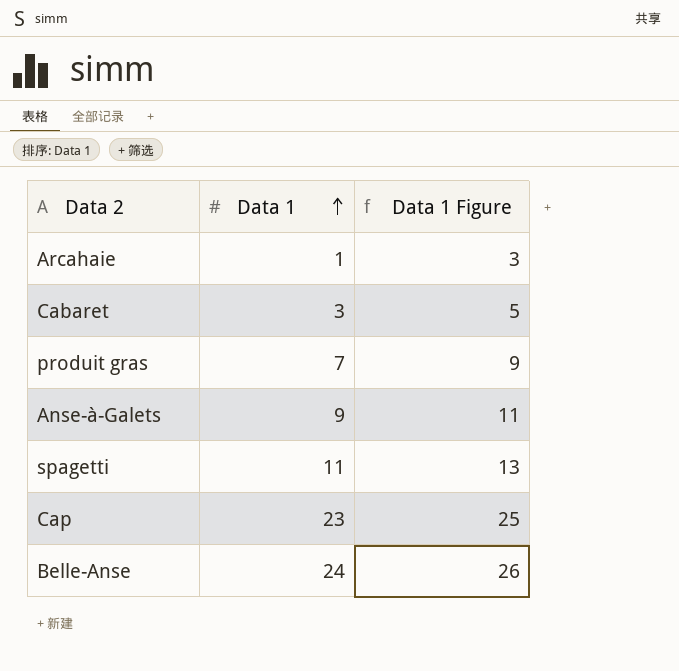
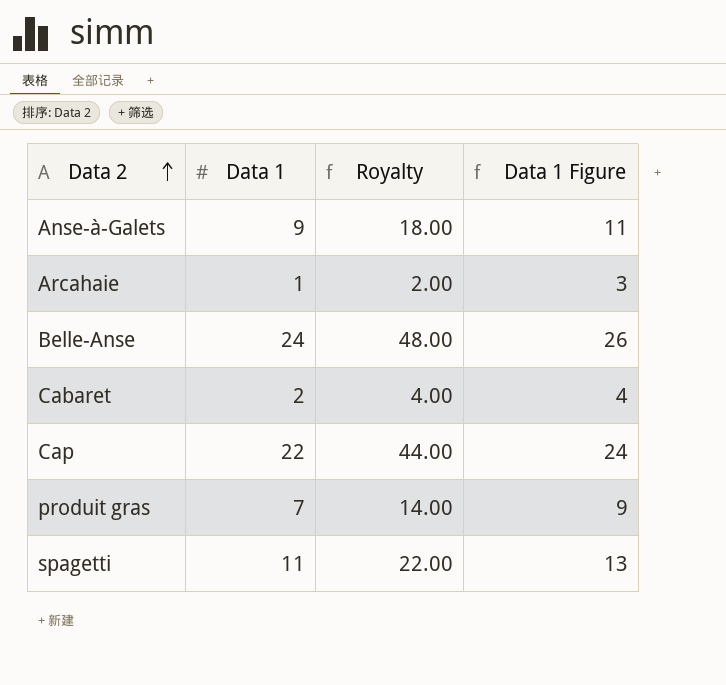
row order: Data 1 ascending -> Data 2 ascending
column Royalty | formula: none -> [Data 1] * 2
Cabaret | Data 1: 3 -> 2
Cabaret | Data 1 Figure: 5 -> 4
Cap | Data 1: 23 -> 22
Cap | Data 1 Figure: 25 -> 24

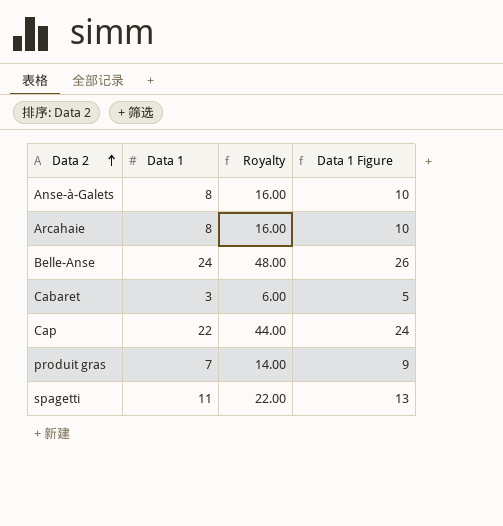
Anse-à-Galets | Data 1: 9 -> 8
Anse-à-Galets | Royalty: 18.00 -> 16.00
Anse-à-Galets | Data 1 Figure: 11 -> 10
Arcahaie | Data 1: 1 -> 8
Arcahaie | Royalty: 2.00 -> 16.00
Arcahaie | Data 1 Figure: 3 -> 10
Cabaret | Data 1: 2 -> 3
Cabaret | Royalty: 4.00 -> 6.00
Cabaret | Data 1 Figure: 4 -> 5

